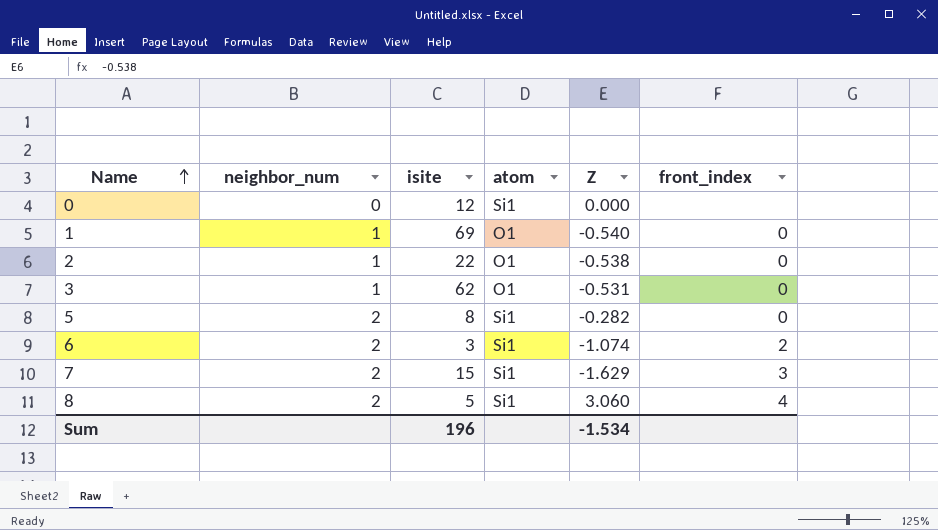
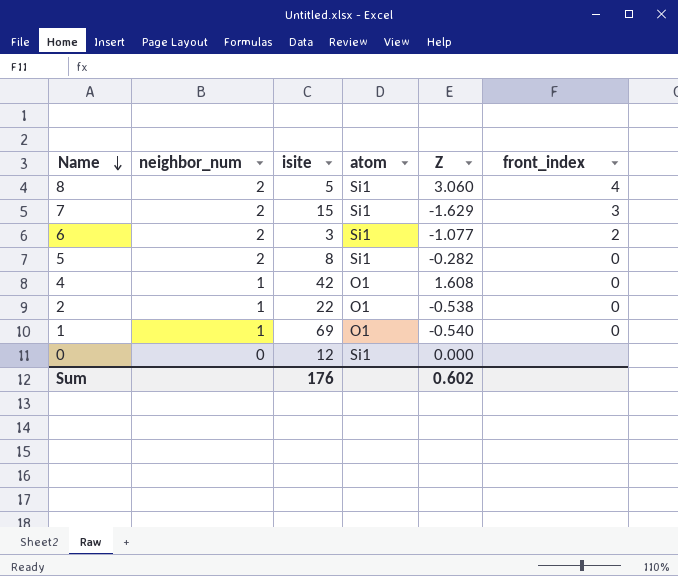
row order: Name ascending -> Name descending
row 3: 1 | 62 | O1 | -0.531 | 0 -> none
6 | Z: -1.074 -> -1.077
row 4: none -> 1 | 42 | O1 | 1.608 | 0
Sum | isite: 196 -> 176
Sum | Z: -1.534 -> 0.602

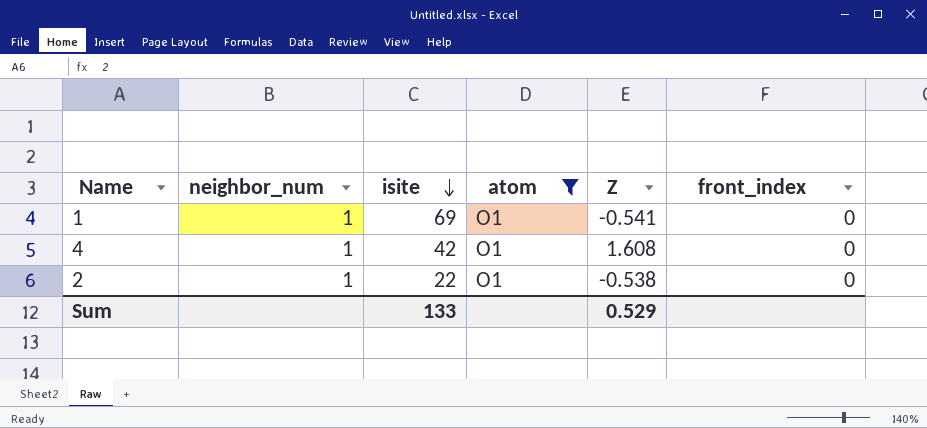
filter: none -> atom = O1
row order: Name descending -> isite descending
1 | Z: -0.540 -> -0.541
Sum | isite: 176 -> 133
Sum | Z: 0.602 -> 0.529

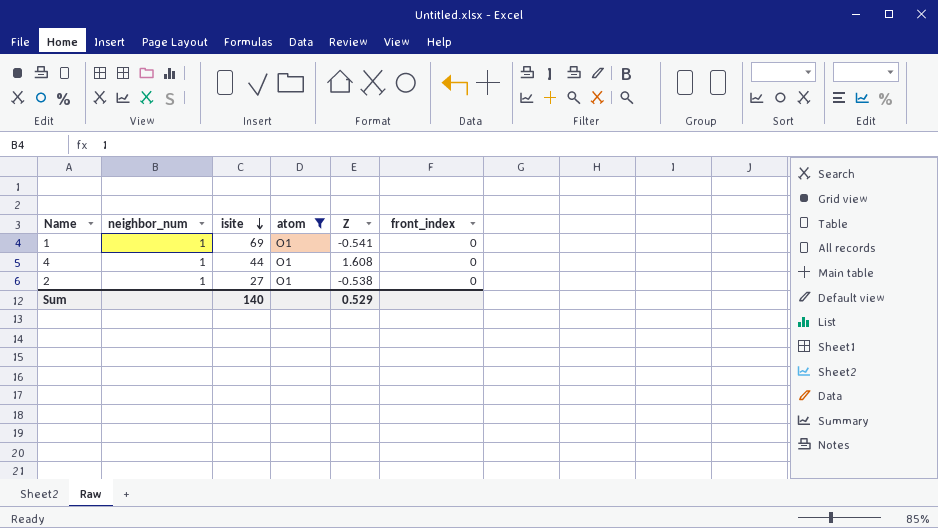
4 | isite: 42 -> 44
2 | isite: 22 -> 27
Sum | isite: 133 -> 140

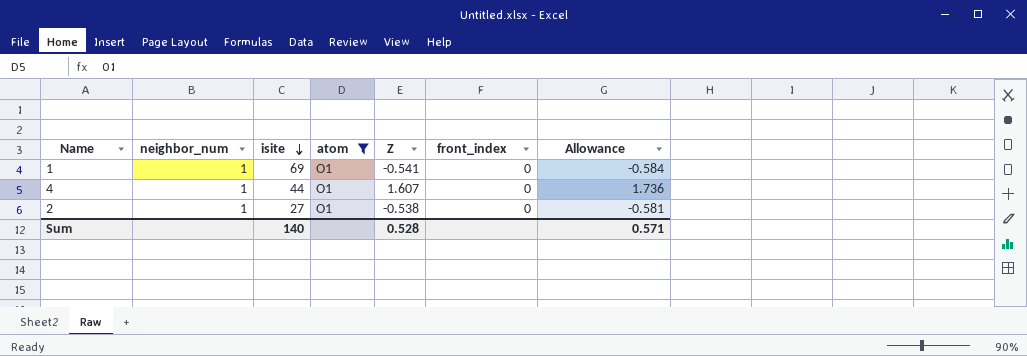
column Allowance | formula: none -> [Z] * 1.08
4 | Z: 1.608 -> 1.607
Sum | Z: 0.529 -> 0.528

